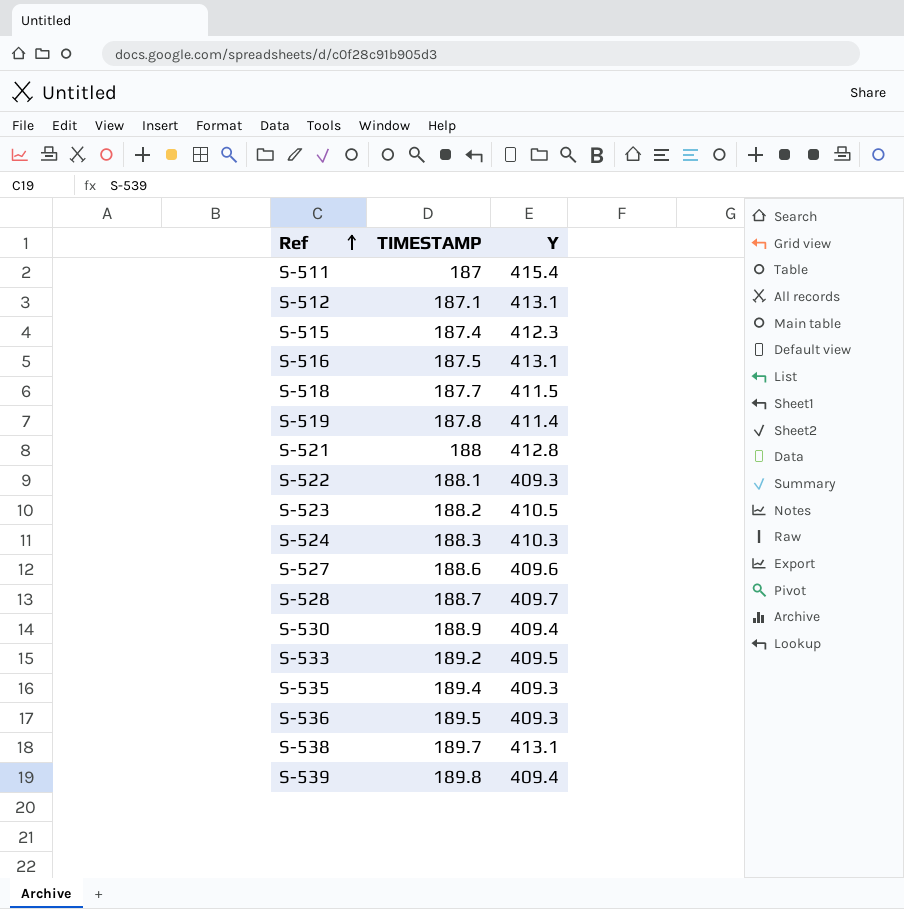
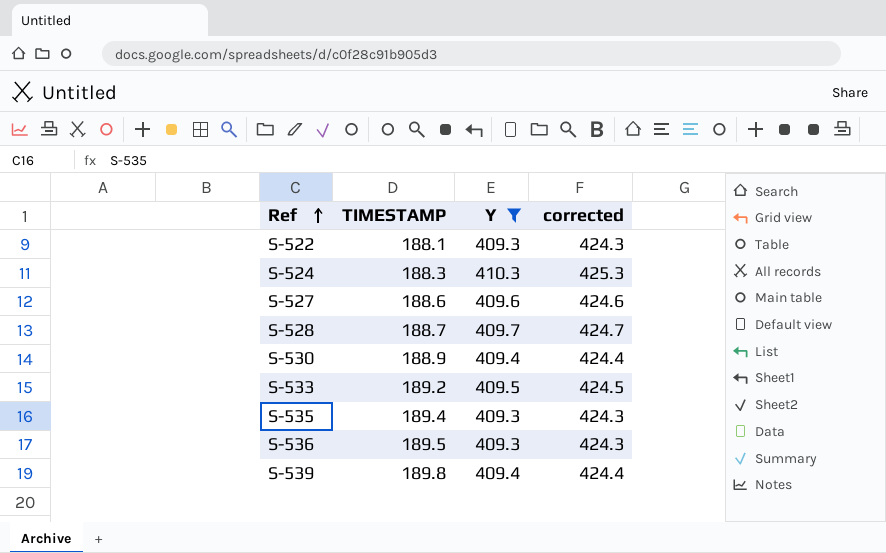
filter: none -> Y <= 410.3
column corrected | formula: none -> [Y] + 15

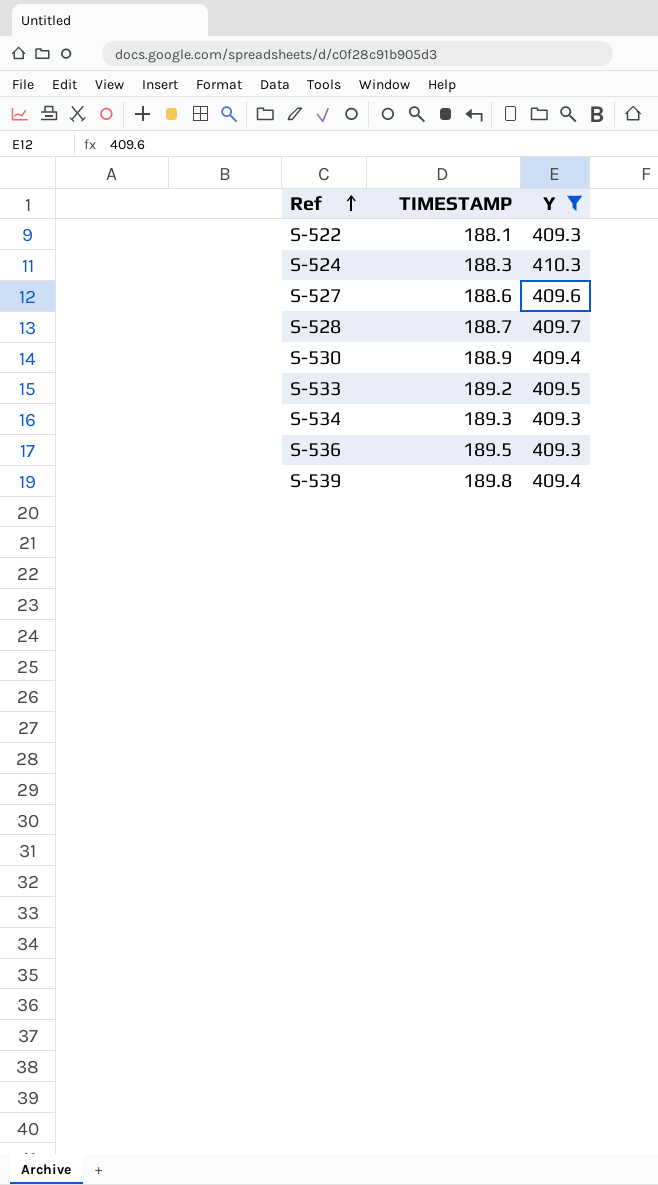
column corrected | formula: [Y] + 15 -> none
row S-535: 189.4 | 409.3 | 424.3 -> none
row S-534: none -> 189.3 | 409.3

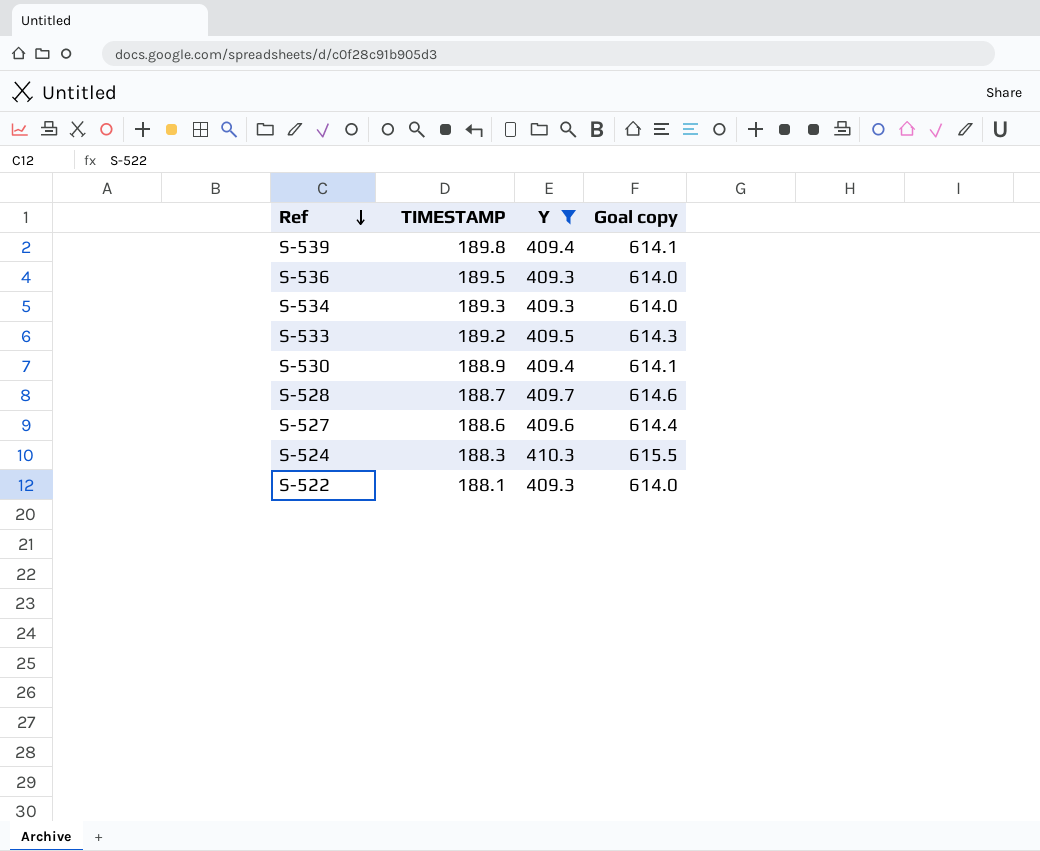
row order: Ref ascending -> Ref descending
column Goal copy | formula: none -> [Y] * 1.5

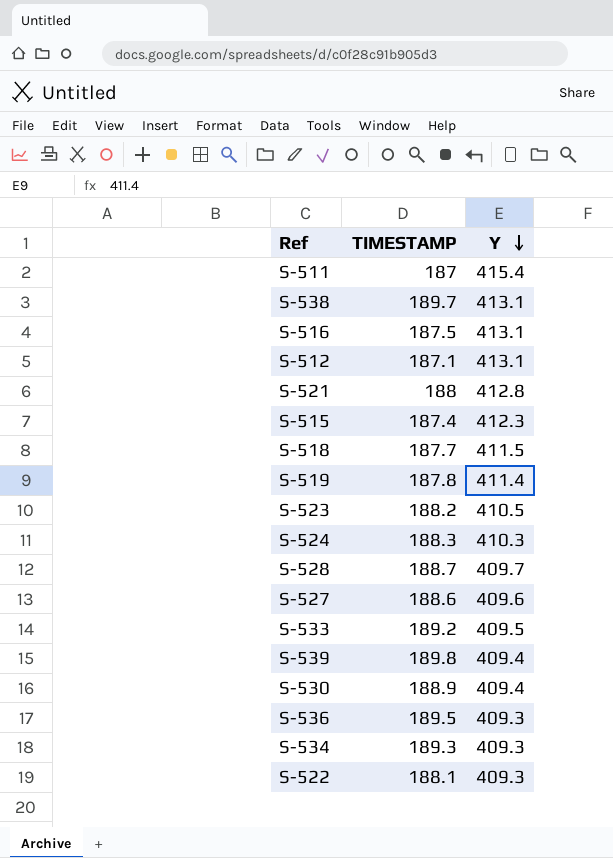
filter: Y <= 410.3 -> none
row order: Ref descending -> Y descending
column Goal copy | formula: [Y] * 1.5 -> none

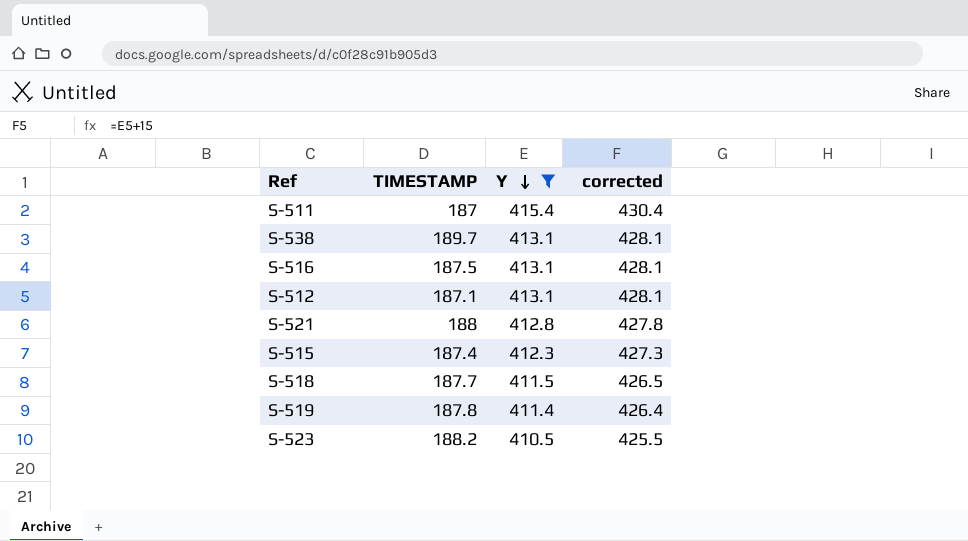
filter: none -> Y >= 410.5
column corrected | formula: none -> [Y] + 15

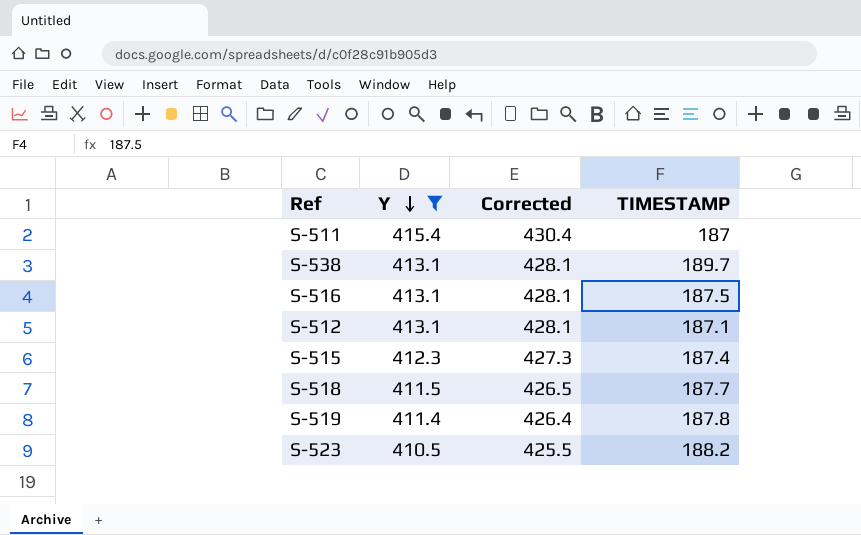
column name: corrected -> Corrected
column TIMESTAMP | position: 2 -> 4
row S-521: 188 | 412.8 | 427.8 -> none

